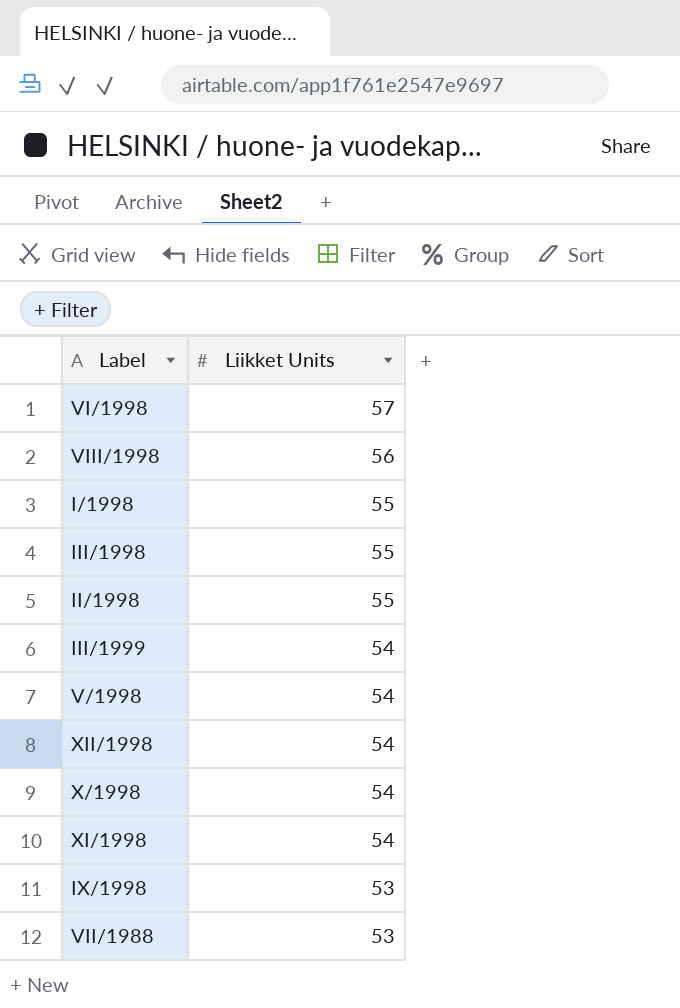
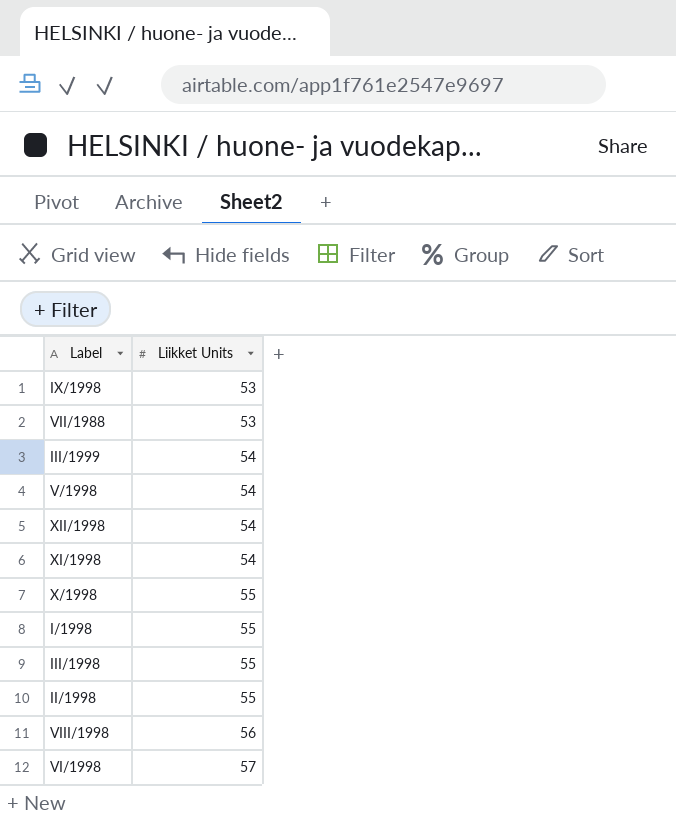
row order: Liikket Units descending -> Liikket Units ascending
X/1998 | Liikket Units: 54 -> 55

